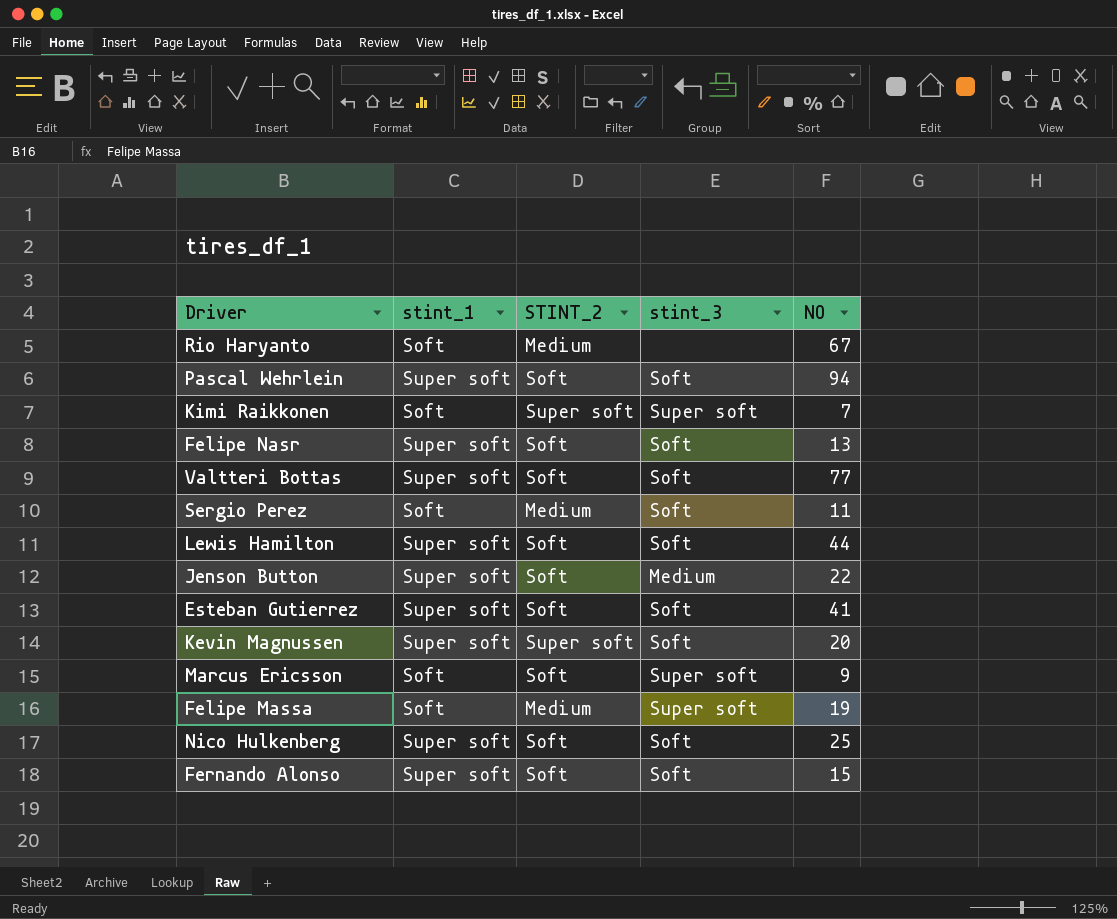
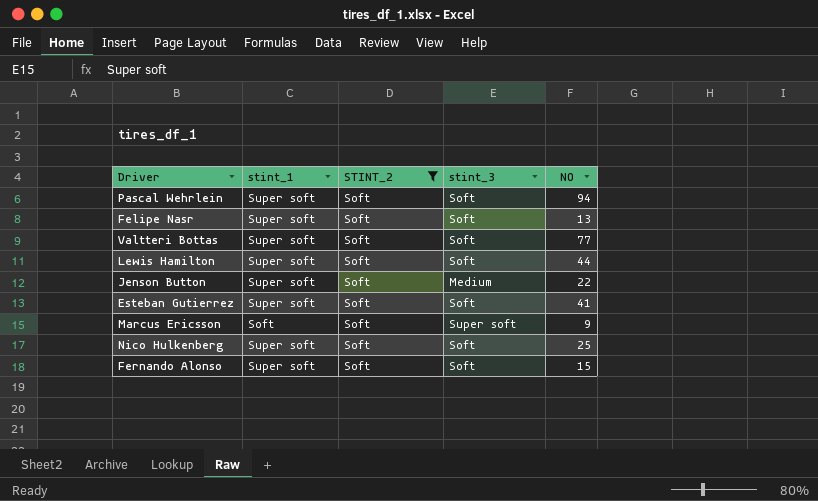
filter: none -> STINT_2 = Soft

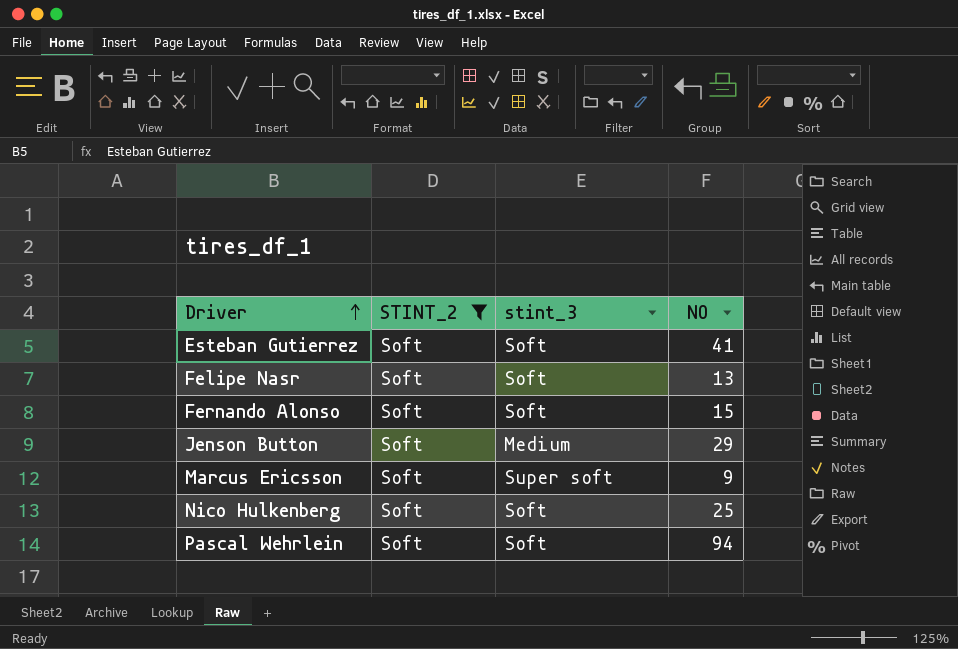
row order: none -> Driver ascending
column stint_1 | position: 2 -> none
row Valtteri Bottas: Super soft | Soft | Soft | 77 -> none
row Lewis Hamilton: Super soft | Soft | Soft | 44 -> none
Jenson Button | NO: 22 -> 29

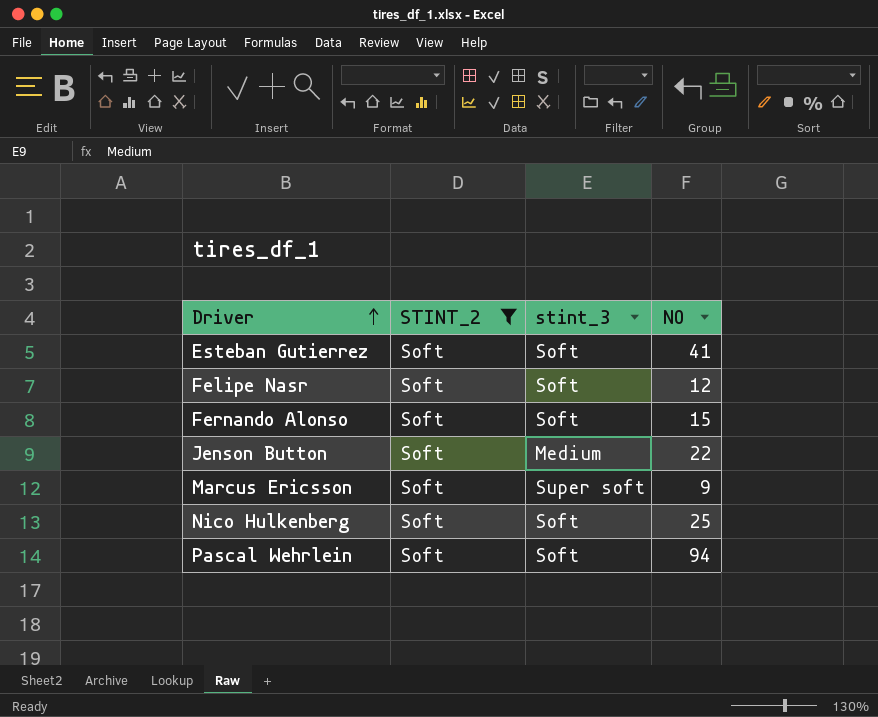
Felipe Nasr | NO: 13 -> 12
Jenson Button | NO: 29 -> 22

